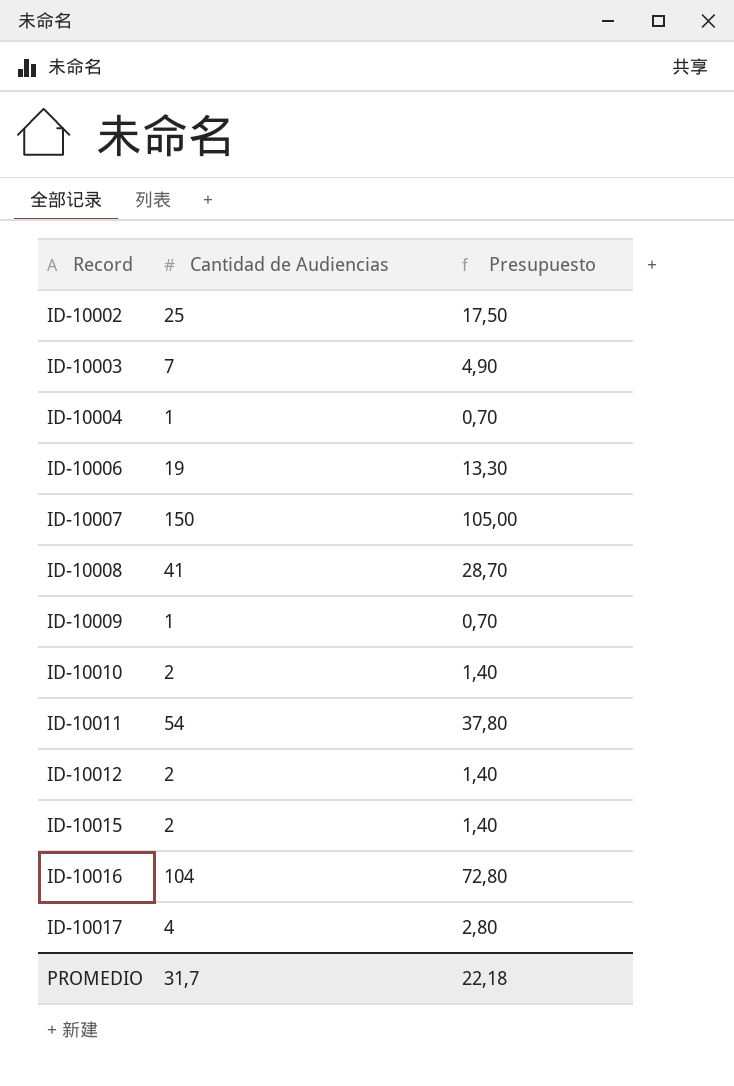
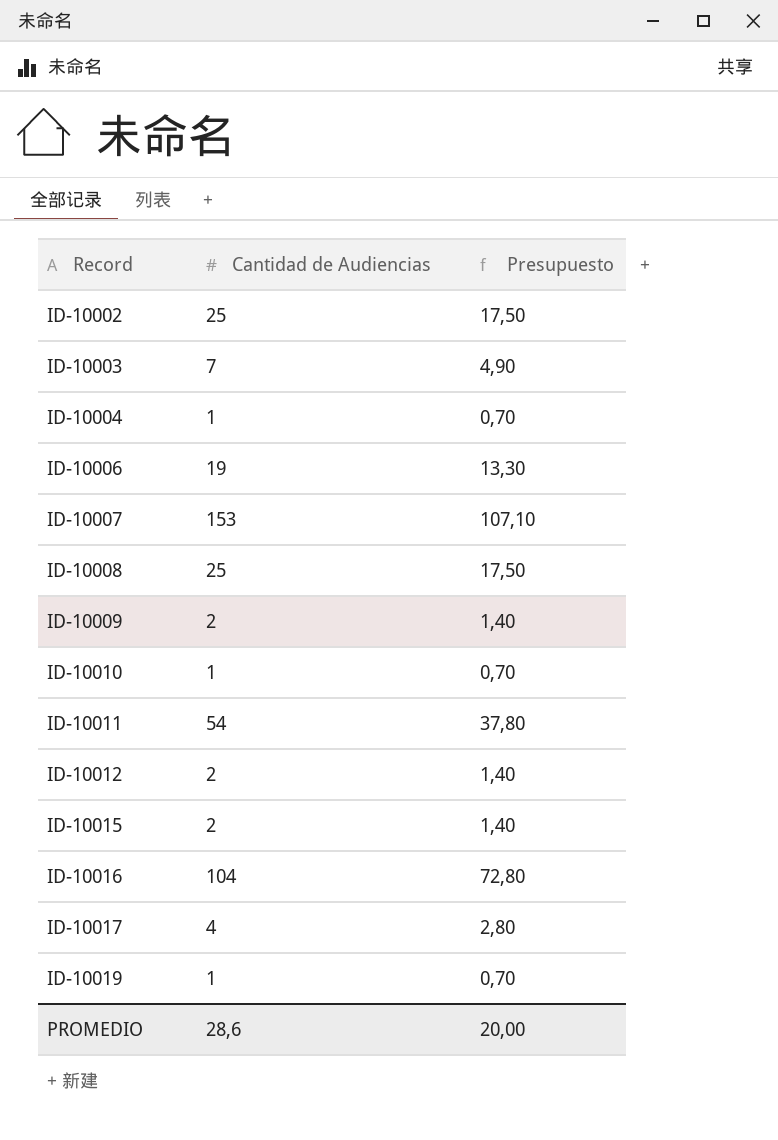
ID-10007 | Cantidad de Audiencias: 150 -> 153
ID-10007 | Presupuesto: 105,00 -> 107,10
ID-10008 | Cantidad de Audiencias: 41 -> 25
ID-10008 | Presupuesto: 28,70 -> 17,50
ID-10009 | Cantidad de Audiencias: 1 -> 2
ID-10009 | Presupuesto: 0,70 -> 1,40
ID-10010 | Cantidad de Audiencias: 2 -> 1
ID-10010 | Presupuesto: 1,40 -> 0,70
row ID-10019: none -> 1 | 0,70
PROMEDIO | Cantidad de Audiencias: 31,7 -> 28,6
PROMEDIO | Presupuesto: 22,18 -> 20,00

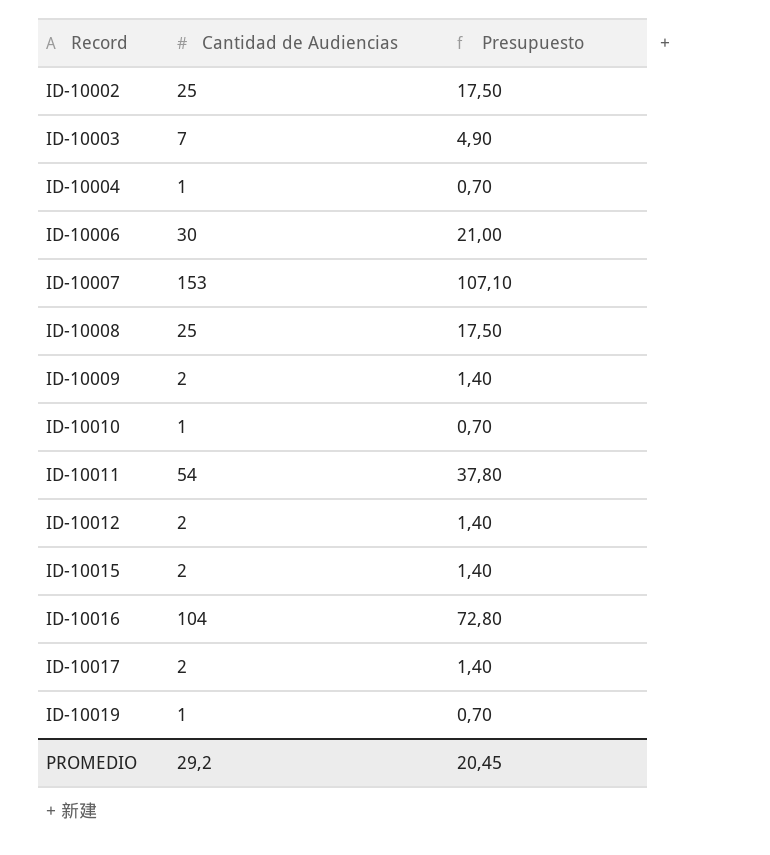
ID-10006 | Cantidad de Audiencias: 19 -> 30
ID-10006 | Presupuesto: 13,30 -> 21,00
ID-10017 | Cantidad de Audiencias: 4 -> 2
ID-10017 | Presupuesto: 2,80 -> 1,40
PROMEDIO | Cantidad de Audiencias: 28,6 -> 29,2
PROMEDIO | Presupuesto: 20,00 -> 20,45

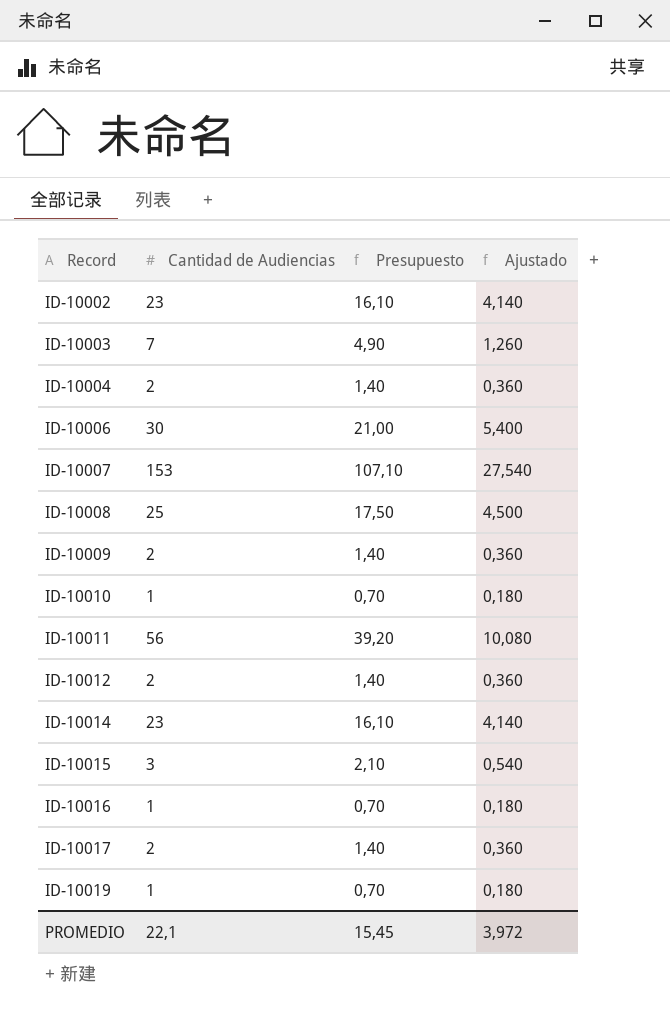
column Ajustado | formula: none -> [Cantidad de Audiencias] * 0,18
ID-10002 | Cantidad de Audiencias: 25 -> 23
ID-10002 | Presupuesto: 17,50 -> 16,10
ID-10004 | Cantidad de Audiencias: 1 -> 2
ID-10004 | Presupuesto: 0,70 -> 1,40
ID-10011 | Cantidad de Audiencias: 54 -> 56
ID-10011 | Presupuesto: 37,80 -> 39,20
row ID-10014: none -> 23 | 16,10 | 4,140
ID-10015 | Cantidad de Audiencias: 2 -> 3
ID-10015 | Presupuesto: 1,40 -> 2,10
ID-10016 | Cantidad de Audiencias: 104 -> 1
ID-10016 | Presupuesto: 72,80 -> 0,70
PROMEDIO | Cantidad de Audiencias: 29,2 -> 22,1
PROMEDIO | Presupuesto: 20,45 -> 15,45

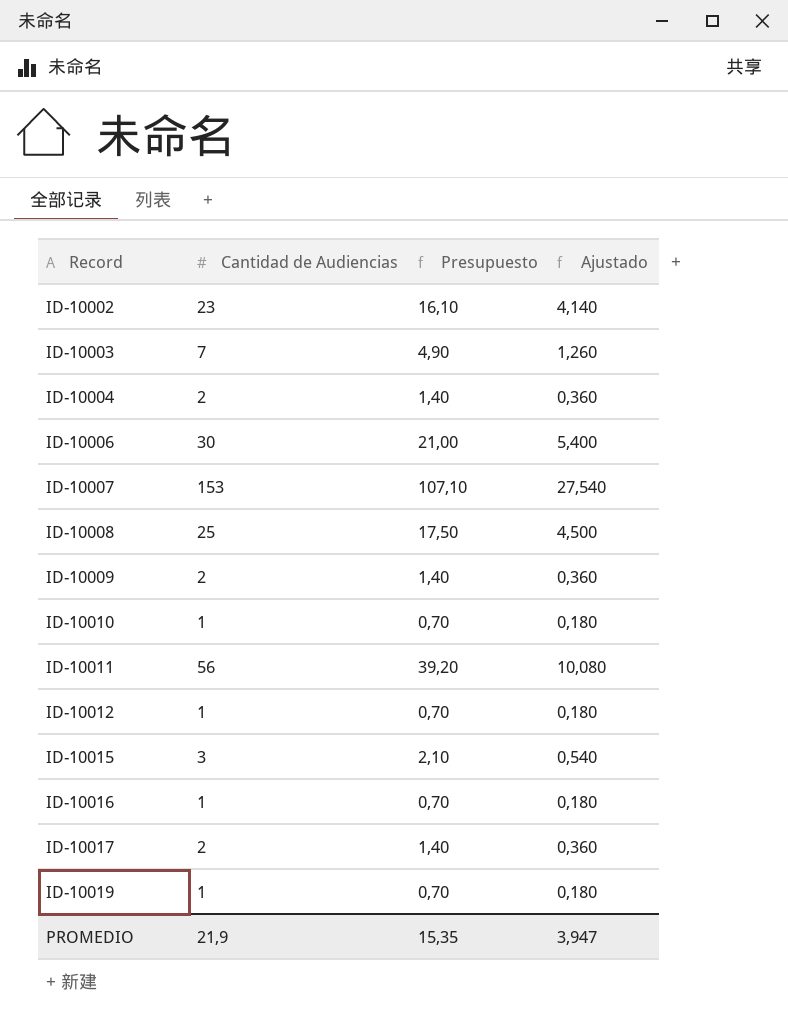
row ID-10014: 23 | 16,10 | 4,140 -> none
ID-10012 | Cantidad de Audiencias: 2 -> 1
ID-10012 | Presupuesto: 1,40 -> 0,70
ID-10012 | Ajustado: 0,360 -> 0,180
PROMEDIO | Cantidad de Audiencias: 22,1 -> 21,9
PROMEDIO | Presupuesto: 15,45 -> 15,35
PROMEDIO | Ajustado: 3,972 -> 3,947

